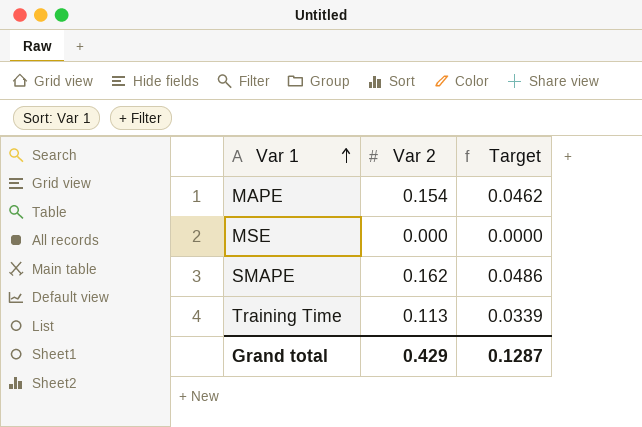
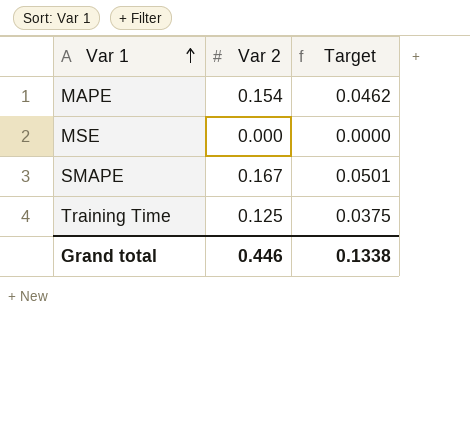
SMAPE | Var 2: 0.162 -> 0.167
SMAPE | Target: 0.0486 -> 0.0501
Training Time | Var 2: 0.113 -> 0.125
Training Time | Target: 0.0339 -> 0.0375
Grand total | Var 2: 0.429 -> 0.446
Grand total | Target: 0.1287 -> 0.1338

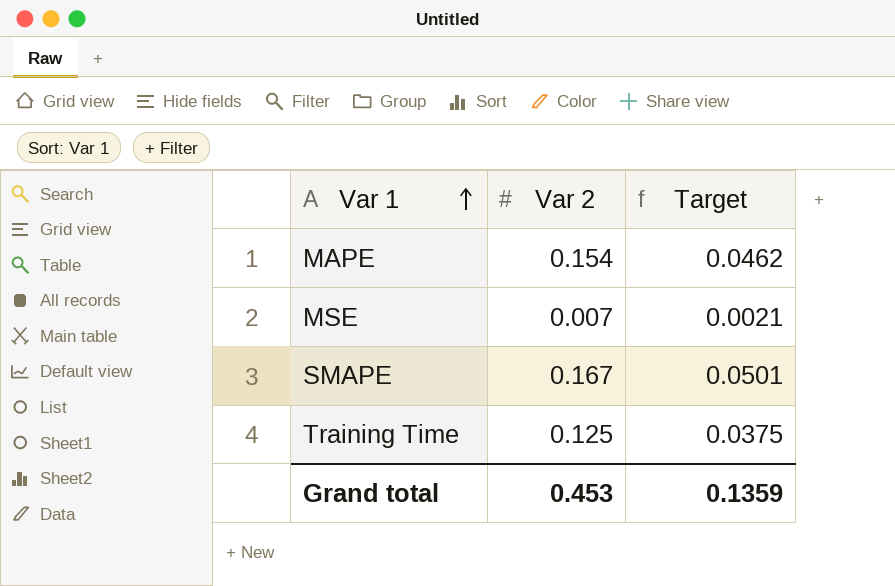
MSE | Var 2: 0.000 -> 0.007
MSE | Target: 0.0000 -> 0.0021
Grand total | Var 2: 0.446 -> 0.453
Grand total | Target: 0.1338 -> 0.1359

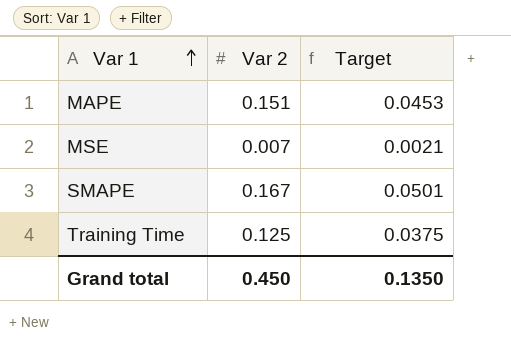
MAPE | Var 2: 0.154 -> 0.151
MAPE | Target: 0.0462 -> 0.0453
Grand total | Var 2: 0.453 -> 0.450
Grand total | Target: 0.1359 -> 0.1350

